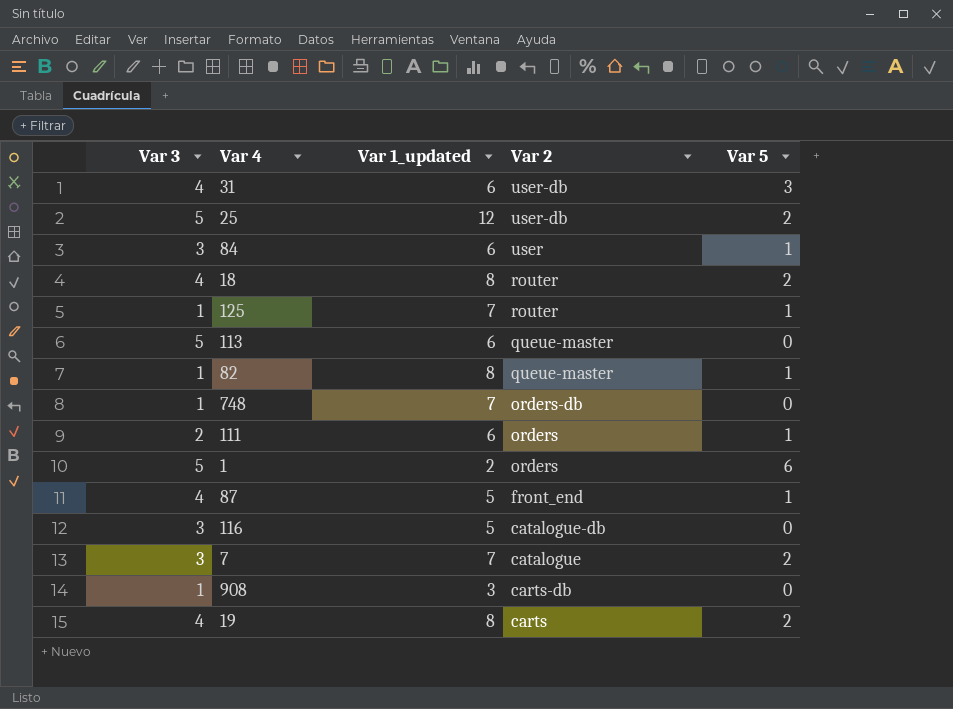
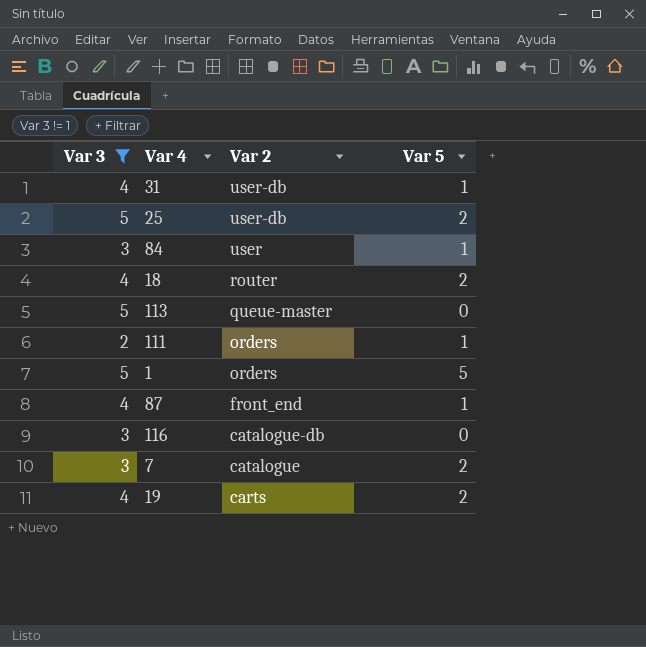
filter: none -> Var 3 != 1
column Var 1_updated | position: 3 -> none
31 | Var 5: 3 -> 1
1 | Var 5: 6 -> 5

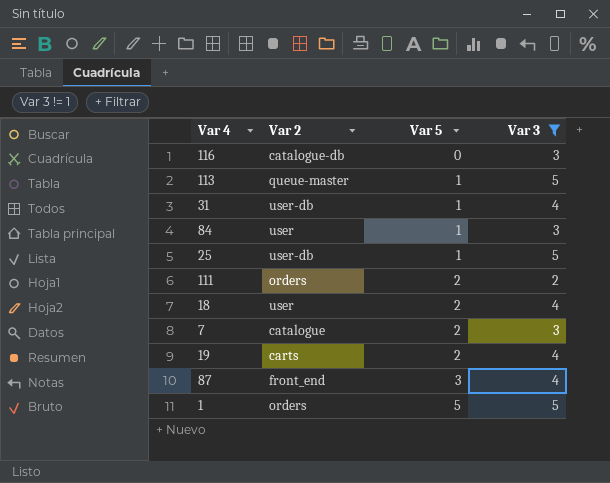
row order: Var 2 descending -> Var 5 ascending
column Var 3 | position: 1 -> 4
113 | Var 5: 0 -> 1
25 | Var 5: 2 -> 1
111 | Var 5: 1 -> 2
18 | Var 2: router -> user
87 | Var 5: 1 -> 3

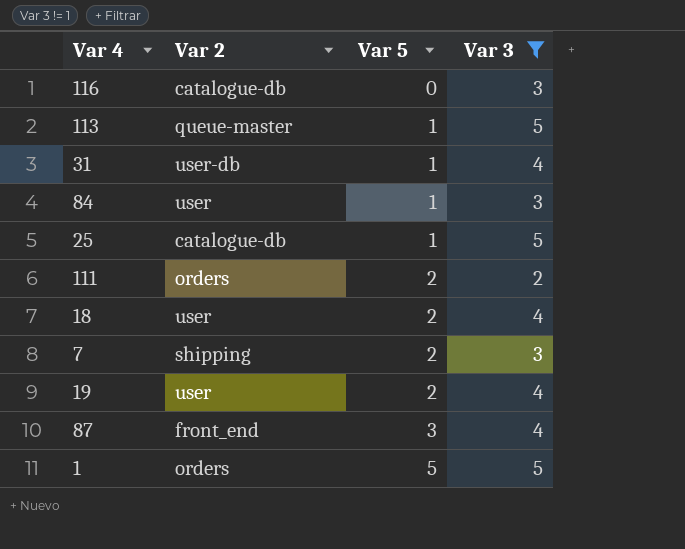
25 | Var 2: user-db -> catalogue-db
7 | Var 2: catalogue -> shipping
19 | Var 2: carts -> user

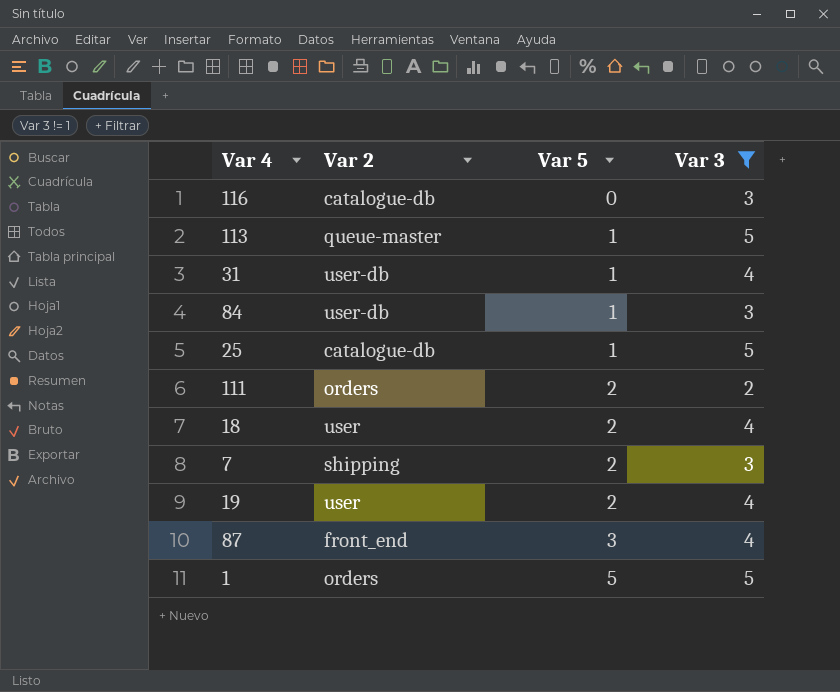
84 | Var 2: user -> user-db

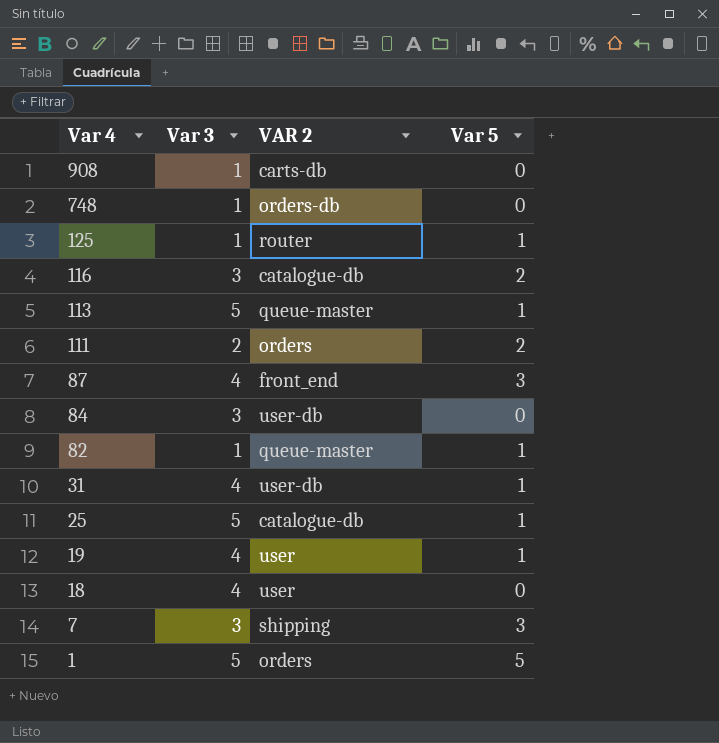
filter: Var 3 != 1 -> none
row order: Var 5 ascending -> Var 4 descending
column Var 3 | position: 4 -> 2
column name: Var 2 -> VAR 2
116 | Var 5: 0 -> 2
84 | Var 5: 1 -> 0
19 | Var 5: 2 -> 1
18 | Var 5: 2 -> 0
7 | Var 5: 2 -> 3

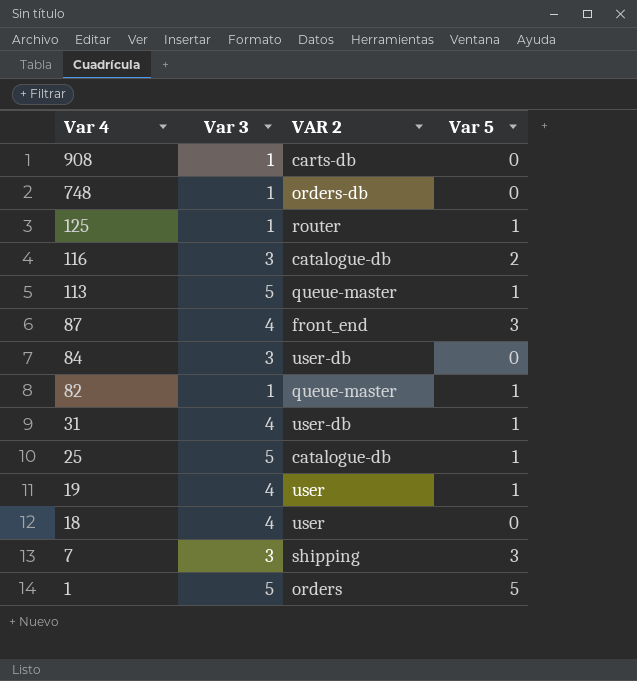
row 111: 2 | orders | 2 -> none

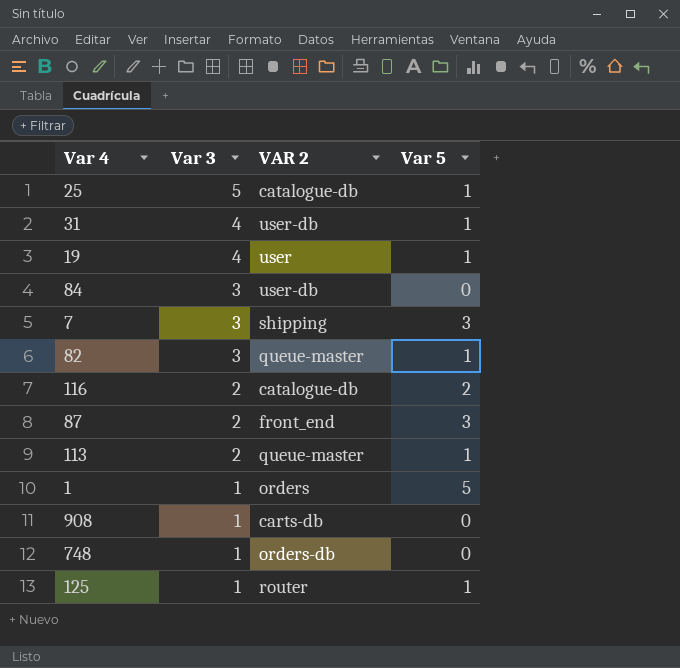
row order: Var 4 descending -> Var 3 descending
row 18: 4 | user | 0 -> none
82 | Var 3: 1 -> 3
116 | Var 3: 3 -> 2
87 | Var 3: 4 -> 2
113 | Var 3: 5 -> 2
1 | Var 3: 5 -> 1

